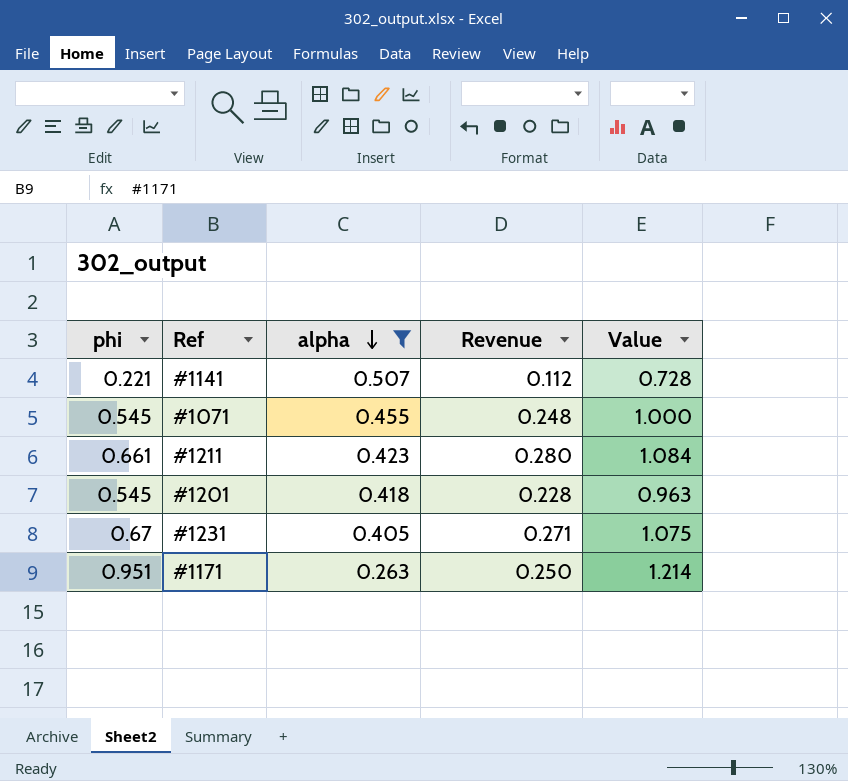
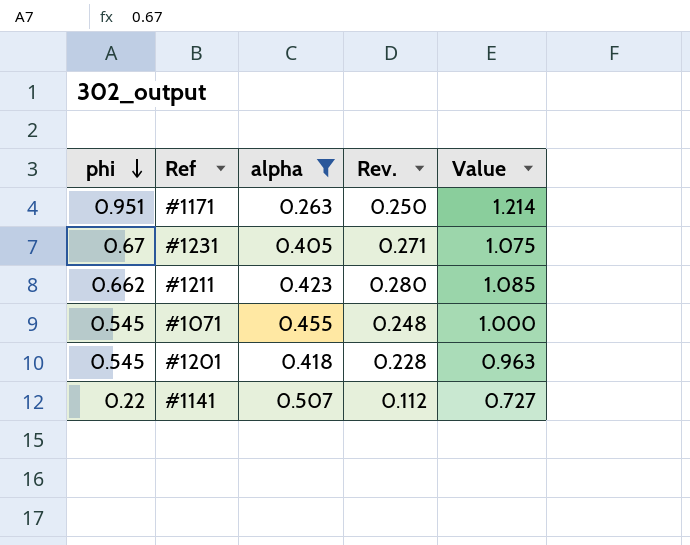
row order: alpha descending -> phi descending
column name: Revenue -> Rev.
#1211 | phi: 0.661 -> 0.662
#1211 | Value: 1.084 -> 1.085
#1141 | phi: 0.221 -> 0.22
#1141 | Value: 0.728 -> 0.727

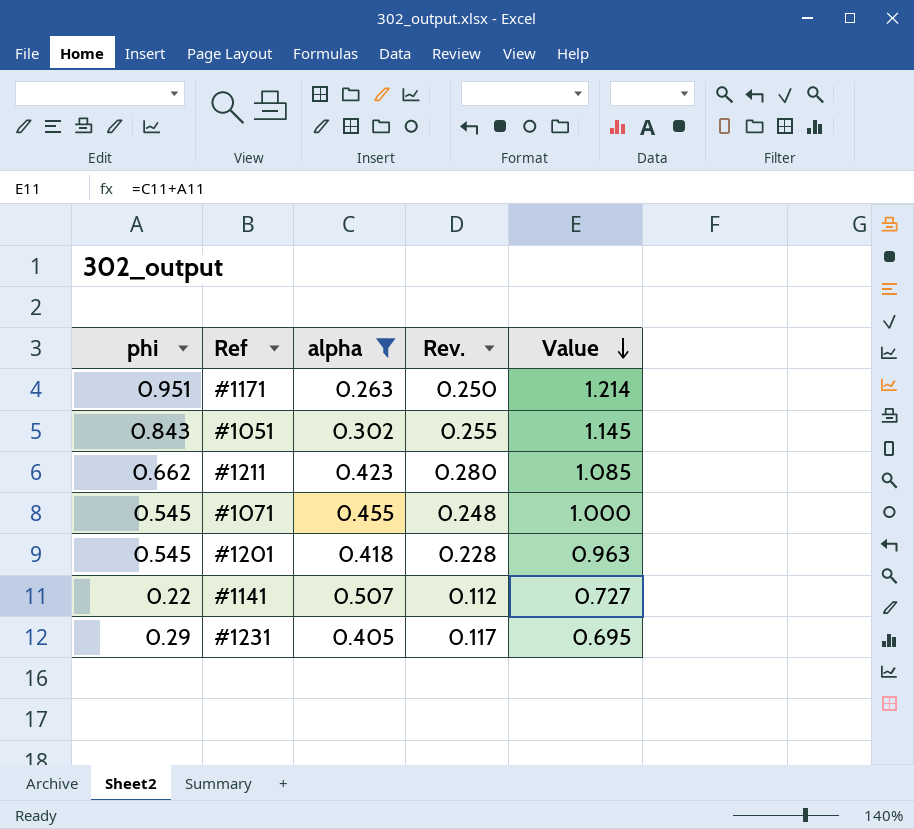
row order: phi descending -> Value descending
row #1051: none -> 0.843 | 0.302 | 0.255 | 1.145
#1231 | phi: 0.67 -> 0.29
#1231 | Rev.: 0.271 -> 0.117
#1231 | Value: 1.075 -> 0.695

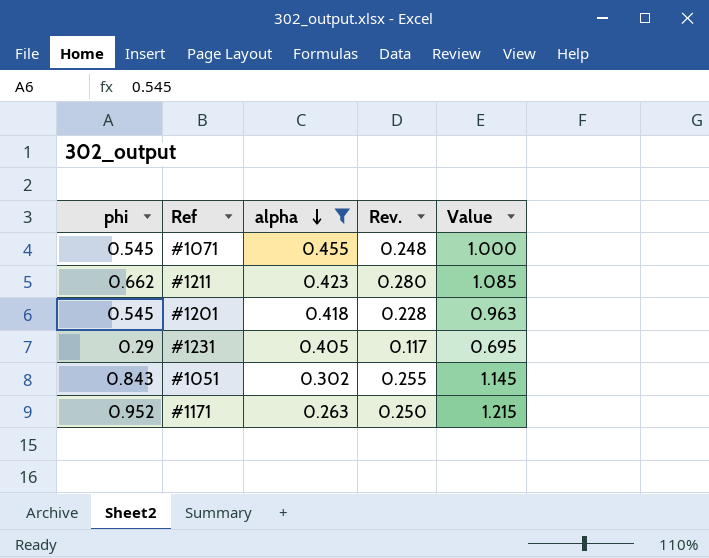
row order: Value descending -> alpha descending
row #1141: 0.22 | 0.507 | 0.112 | 0.727 -> none
#1171 | phi: 0.951 -> 0.952
#1171 | Value: 1.214 -> 1.215

